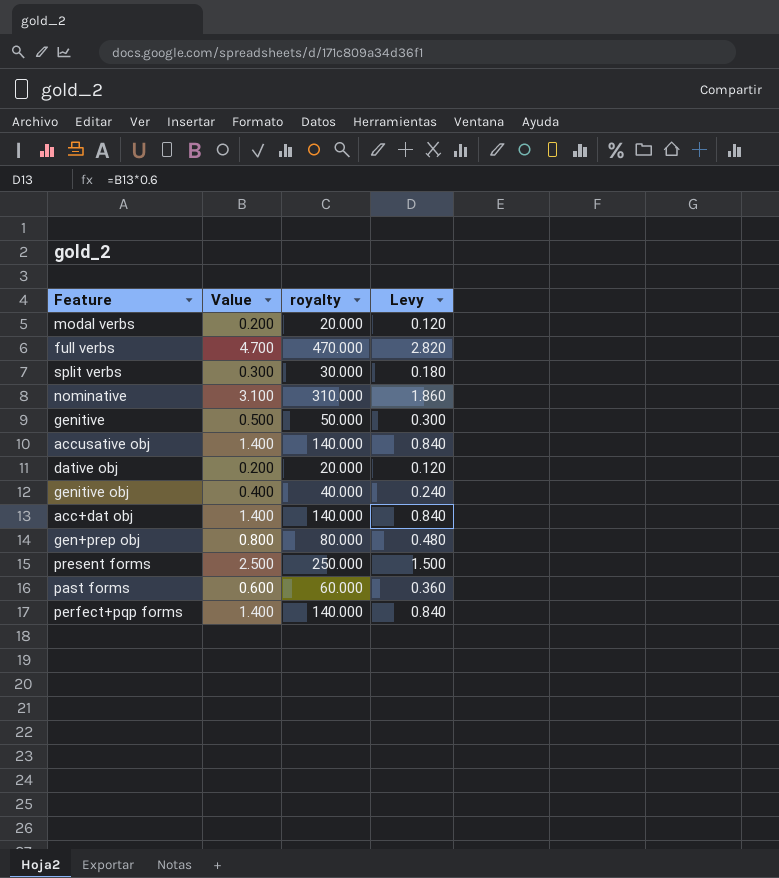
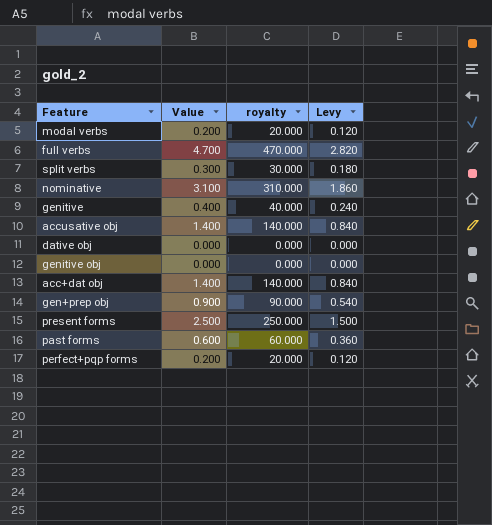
genitive | Value: 0.500 -> 0.400
genitive | royalty: 50.000 -> 40.000
genitive | Levy: 0.300 -> 0.240
dative obj | Value: 0.200 -> 0.000
dative obj | royalty: 20.000 -> 0.000
dative obj | Levy: 0.120 -> 0.000
genitive obj | Value: 0.400 -> 0.000
genitive obj | royalty: 40.000 -> 0.000
genitive obj | Levy: 0.240 -> 0.000
gen+prep obj | Value: 0.800 -> 0.900
gen+prep obj | royalty: 80.000 -> 90.000
gen+prep obj | Levy: 0.480 -> 0.540
perfect+pqp forms | Value: 1.400 -> 0.200
perfect+pqp forms | royalty: 140.000 -> 20.000
perfect+pqp forms | Levy: 0.840 -> 0.120

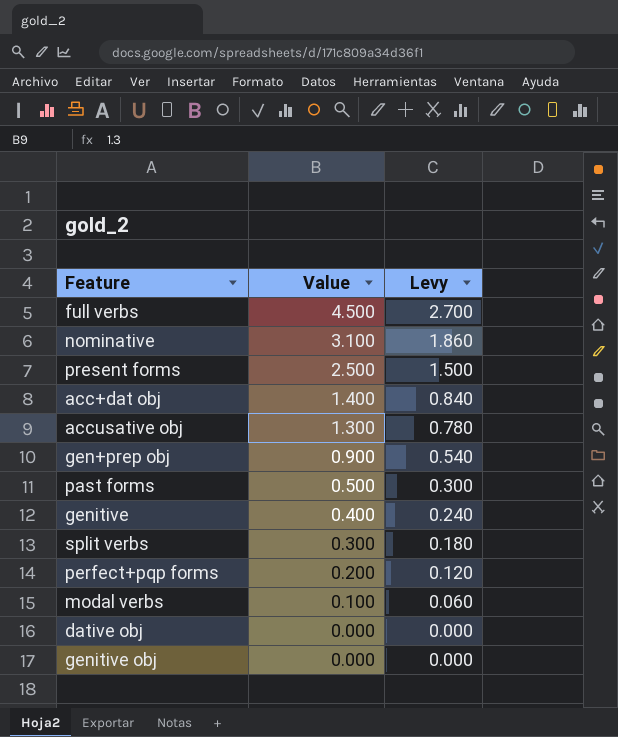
row order: none -> Value descending
column royalty | formula: [Value] * 100 -> none
full verbs | Value: 4.700 -> 4.500
full verbs | Levy: 2.820 -> 2.700
accusative obj | Value: 1.400 -> 1.300
accusative obj | Levy: 0.840 -> 0.780
past forms | Value: 0.600 -> 0.500
past forms | Levy: 0.360 -> 0.300
modal verbs | Value: 0.200 -> 0.100
modal verbs | Levy: 0.120 -> 0.060

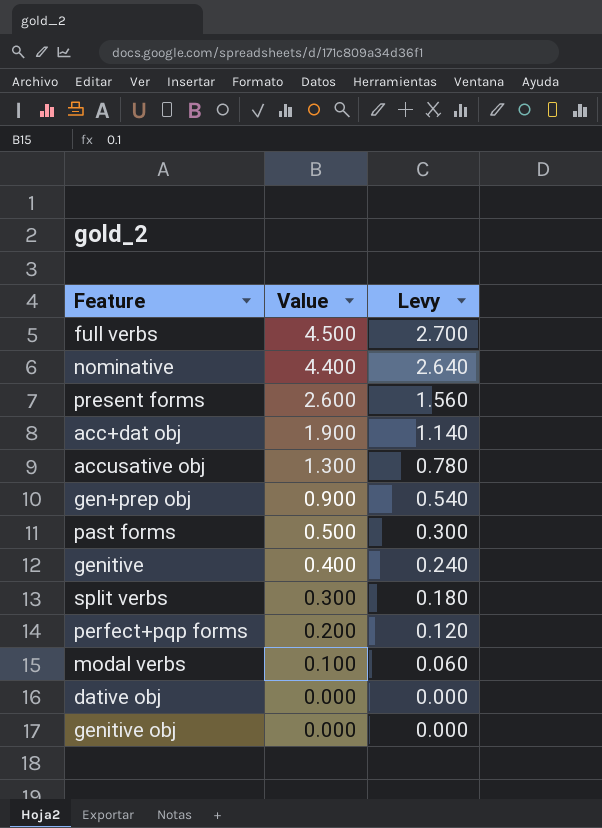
nominative | Value: 3.100 -> 4.400
nominative | Levy: 1.860 -> 2.640
present forms | Value: 2.500 -> 2.600
present forms | Levy: 1.500 -> 1.560
acc+dat obj | Value: 1.400 -> 1.900
acc+dat obj | Levy: 0.840 -> 1.140

